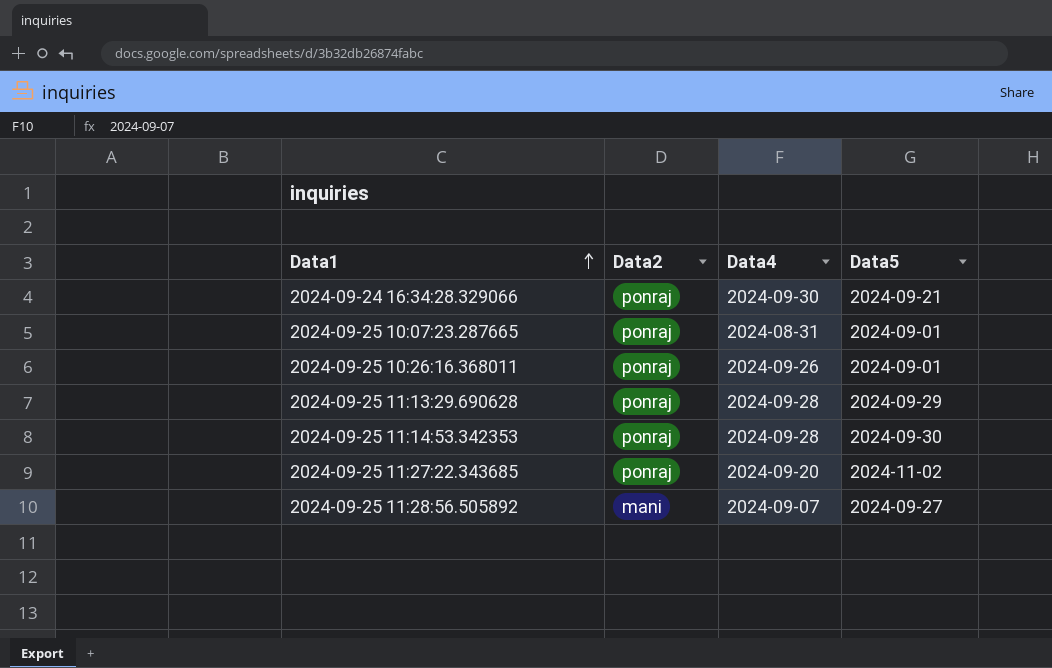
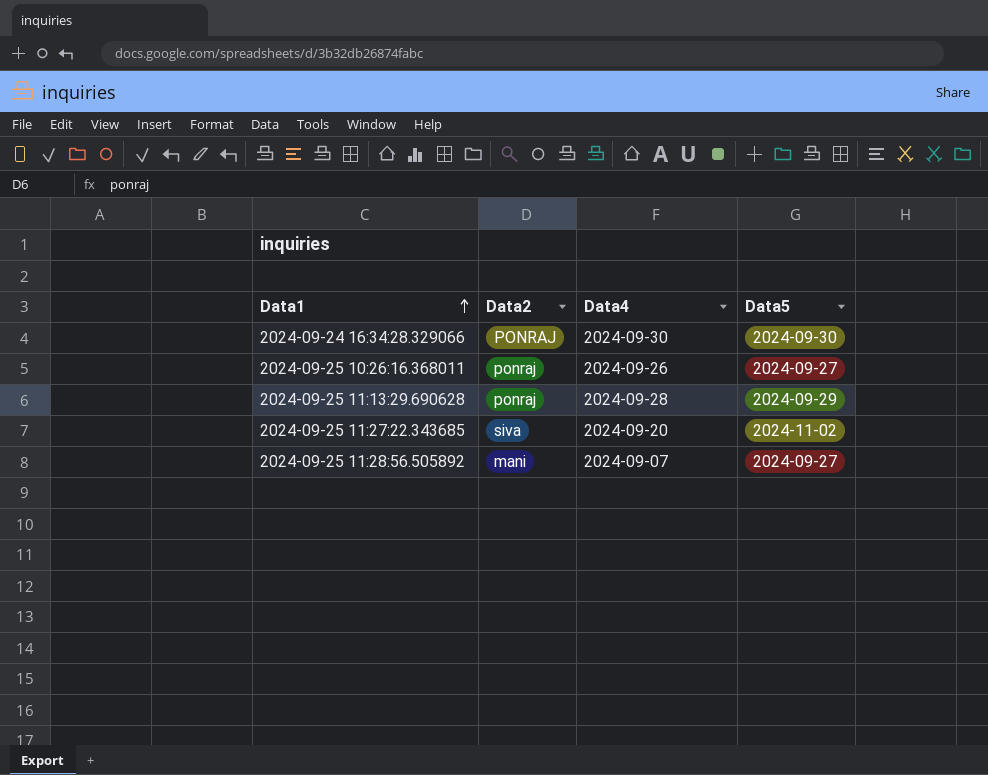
row 2024-09-25 10:07:23.287665: ponraj | 2024-08-31 | 2024-09-01 -> none
row 2024-09-25 11:14:53.342353: ponraj | 2024-09-28 | 2024-09-30 -> none
2024-09-24 16:34:28.329066 | Data2: ponraj -> PONRAJ
2024-09-24 16:34:28.329066 | Data5: 2024-09-21 -> 2024-09-30
2024-09-25 10:26:16.368011 | Data5: 2024-09-01 -> 2024-09-27
2024-09-25 11:27:22.343685 | Data2: ponraj -> siva

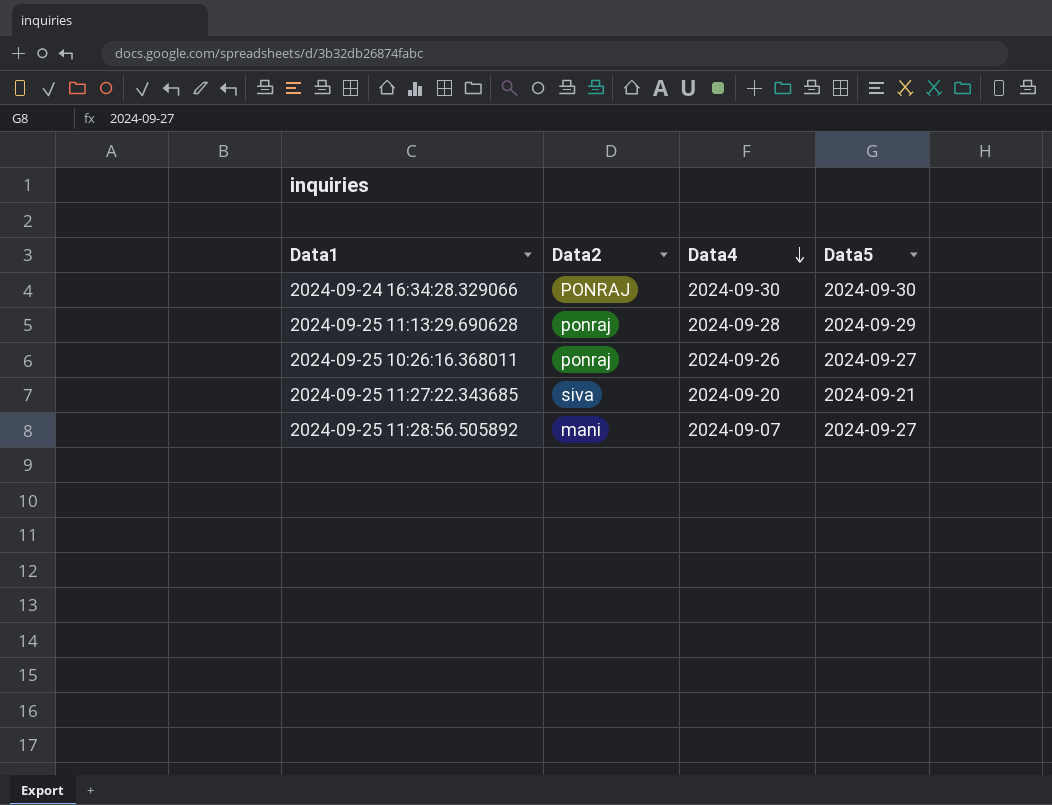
row order: Data1 ascending -> Data4 descending
2024-09-25 11:27:22.343685 | Data5: 2024-11-02 -> 2024-09-21

